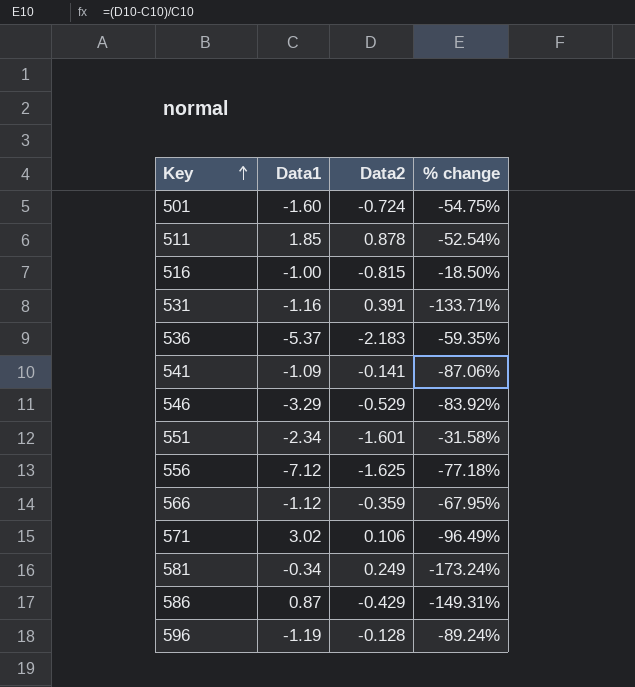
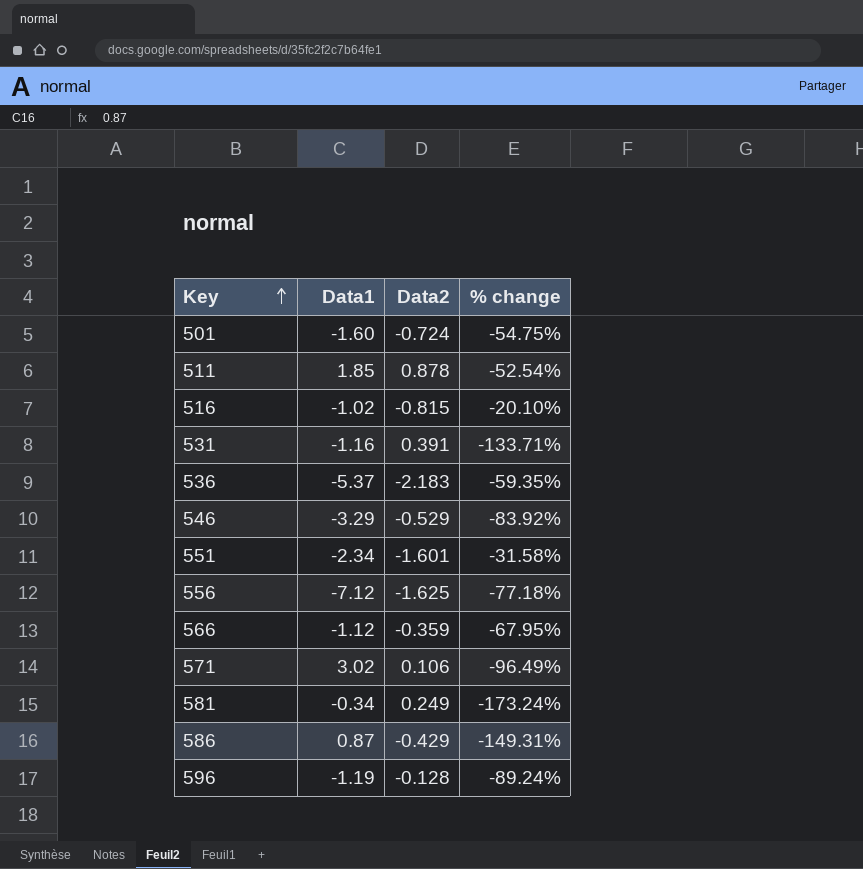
row 541: -1.09 | -0.141 | -87.06% -> none
516 | Data1: -1.00 -> -1.02
516 | % change: -18.50% -> -20.10%

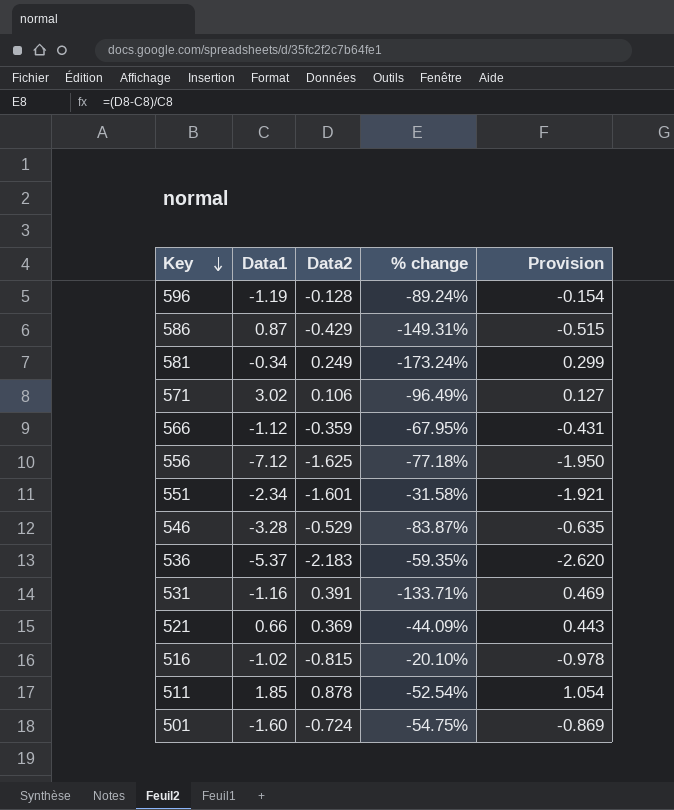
row order: Key ascending -> Key descending
column Provision | formula: none -> [Data2] * 1.2
546 | Data1: -3.29 -> -3.28
546 | % change: -83.92% -> -83.87%
row 521: none -> 0.66 | 0.369 | -44.09% | 0.443

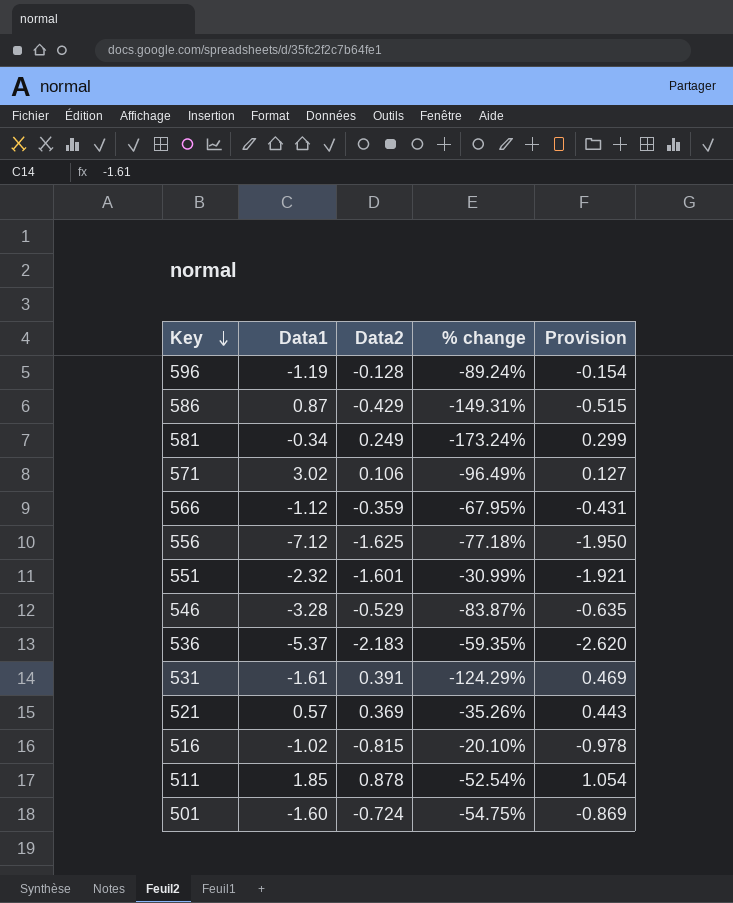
551 | Data1: -2.34 -> -2.32
551 | % change: -31.58% -> -30.99%
531 | Data1: -1.16 -> -1.61
531 | % change: -133.71% -> -124.29%
521 | Data1: 0.66 -> 0.57
521 | % change: -44.09% -> -35.26%

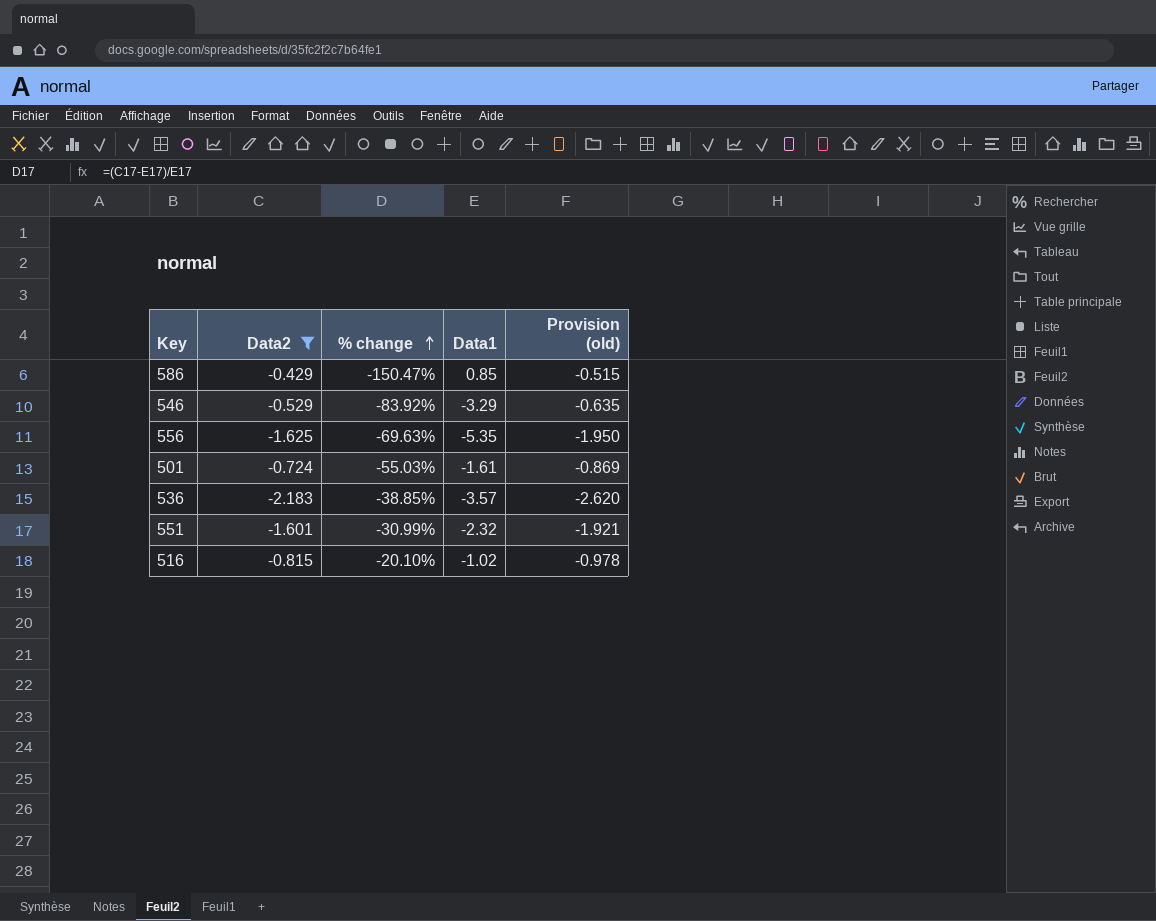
filter: none -> Data2 <= -0.429
row order: Key descending -> % change ascending
column Data1 | position: 2 -> 4
column name: Provision -> Provision (old)
586 | % change: -149.31% -> -150.47%
586 | Data1: 0.87 -> 0.85
546 | % change: -83.87% -> -83.92%
546 | Data1: -3.28 -> -3.29
556 | % change: -77.18% -> -69.63%
556 | Data1: -7.12 -> -5.35
501 | % change: -54.75% -> -55.03%
501 | Data1: -1.60 -> -1.61
536 | % change: -59.35% -> -38.85%
536 | Data1: -5.37 -> -3.57

